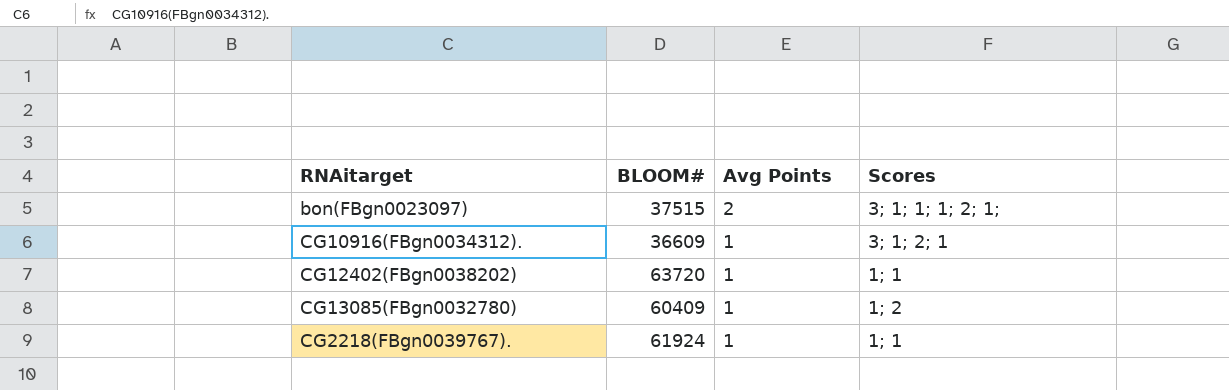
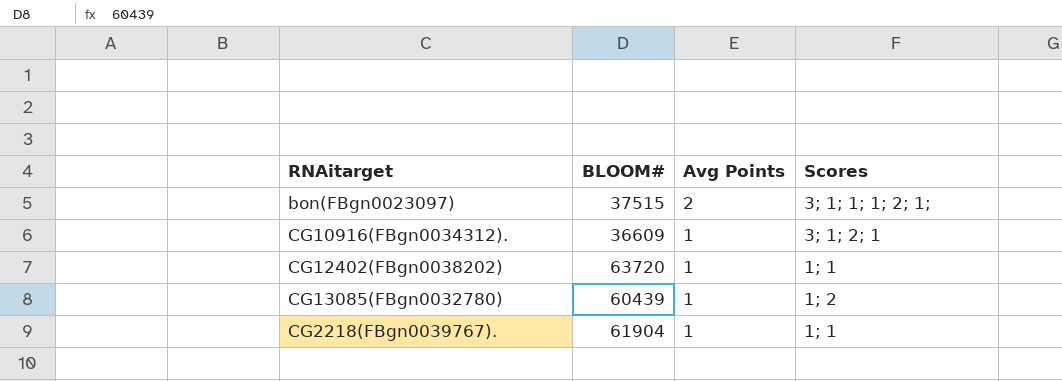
CG13085(FBgn0032780) | BLOOM#: 60409 -> 60439
CG2218(FBgn0039767). | BLOOM#: 61924 -> 61904

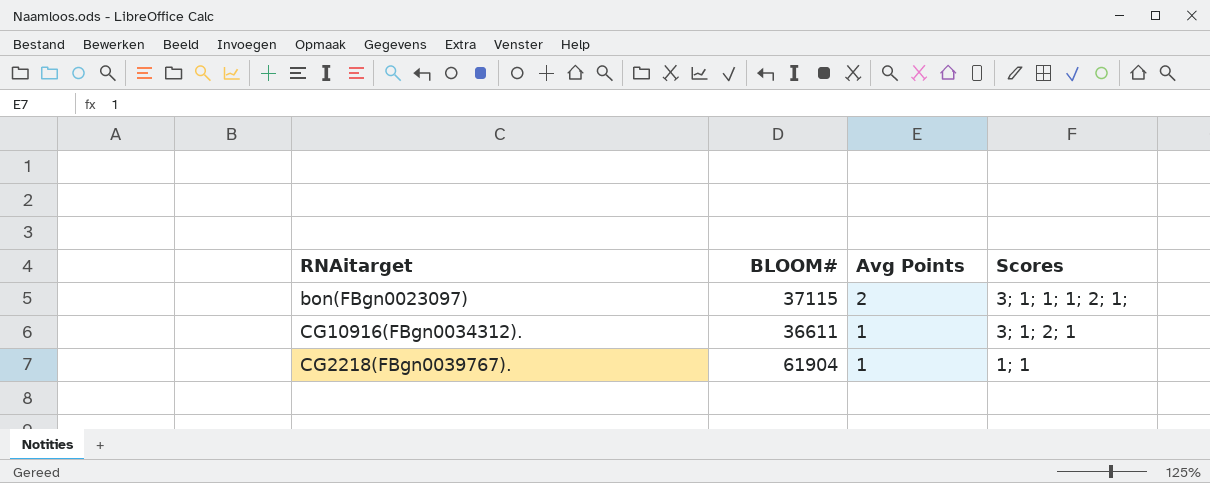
row CG12402(FBgn0038202): 63720 | 1 | 1; 1 -> none
row CG13085(FBgn0032780): 60439 | 1 | 1; 2 -> none
bon(FBgn0023097) | BLOOM#: 37515 -> 37115
CG10916(FBgn0034312). | BLOOM#: 36609 -> 36611

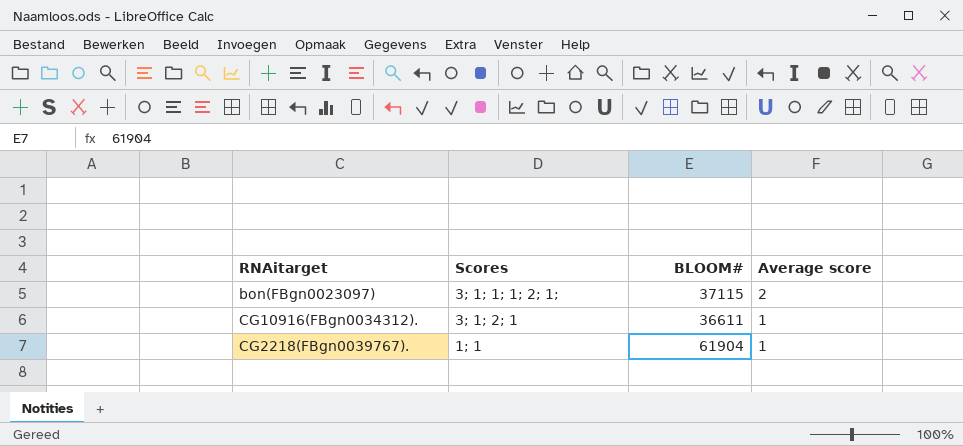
column Scores | position: 4 -> 2
column name: Avg Points -> Average score

